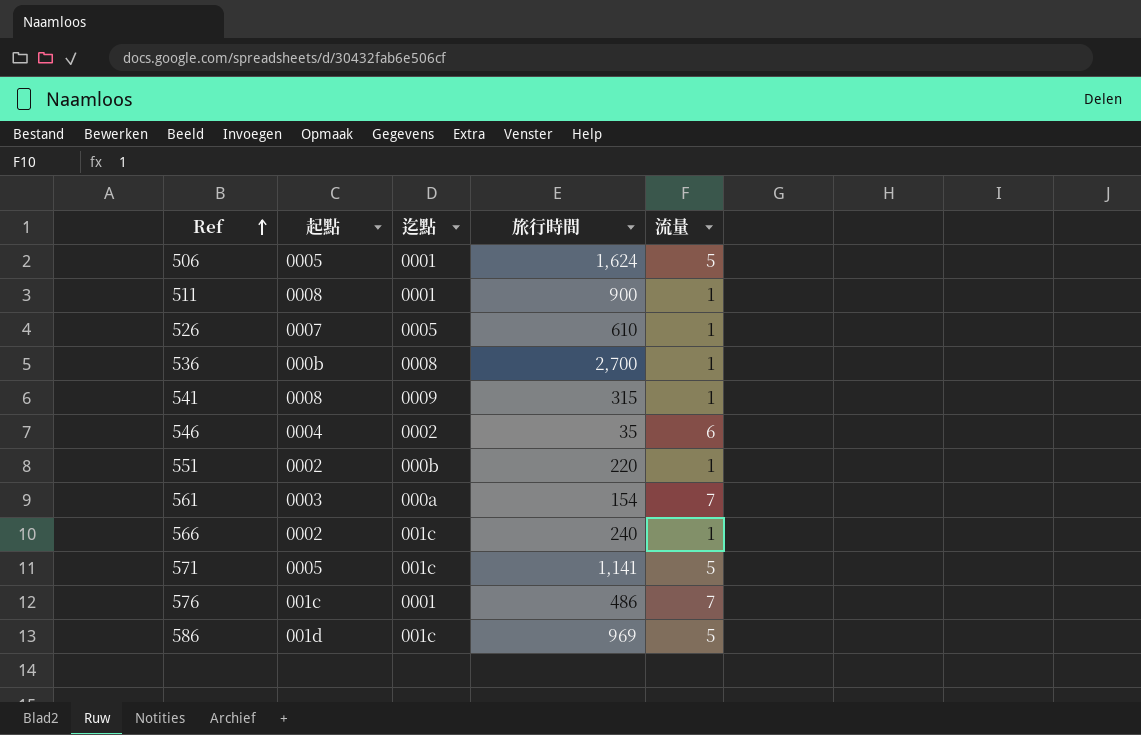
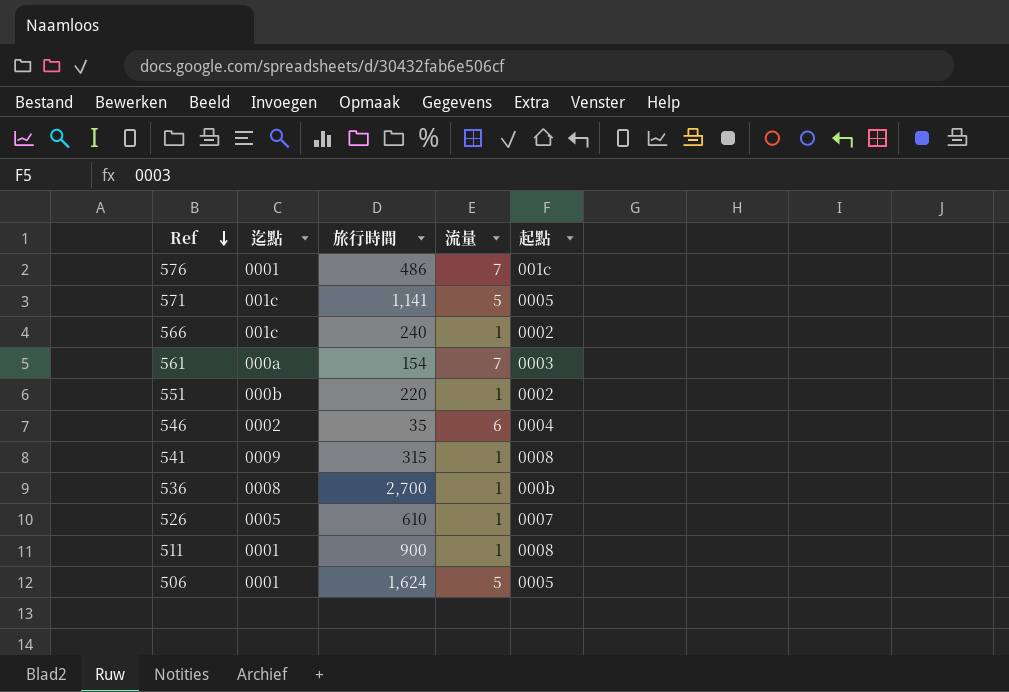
row order: Ref ascending -> Ref descending
column 起點 | position: 2 -> 5
row 586: 001d | 001c | 969 | 5 -> none

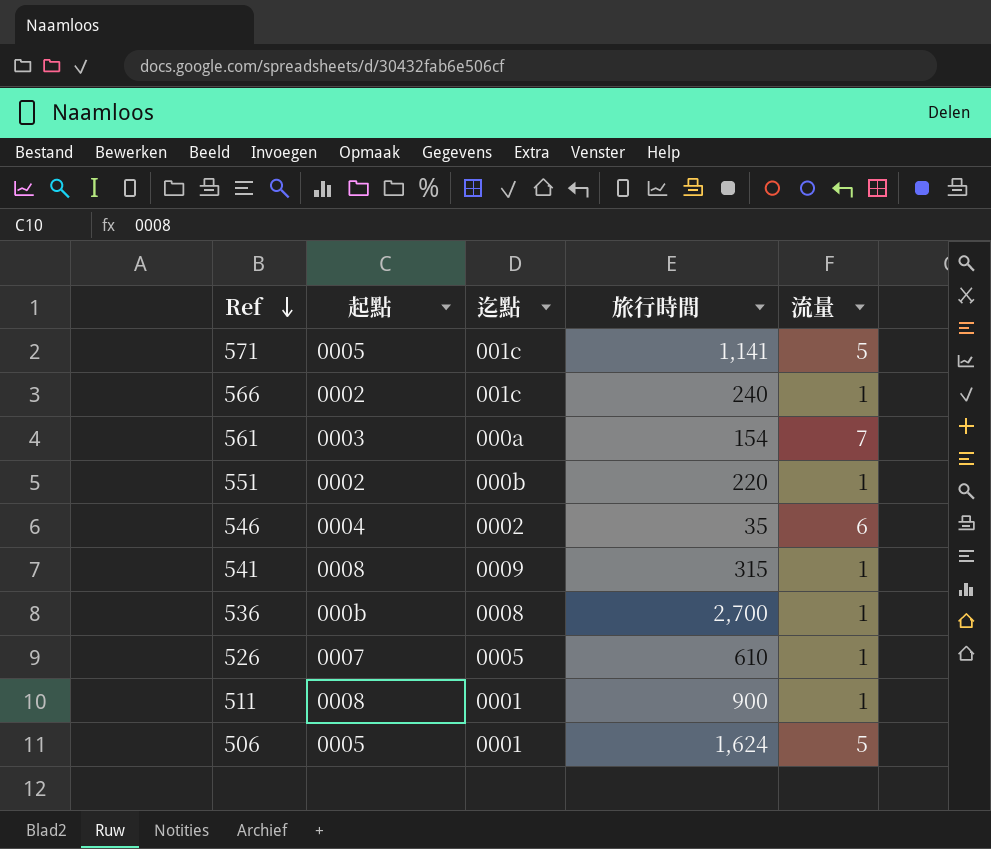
column 起點 | position: 5 -> 2
row 576: 0001 | 486 | 7 | 001c -> none

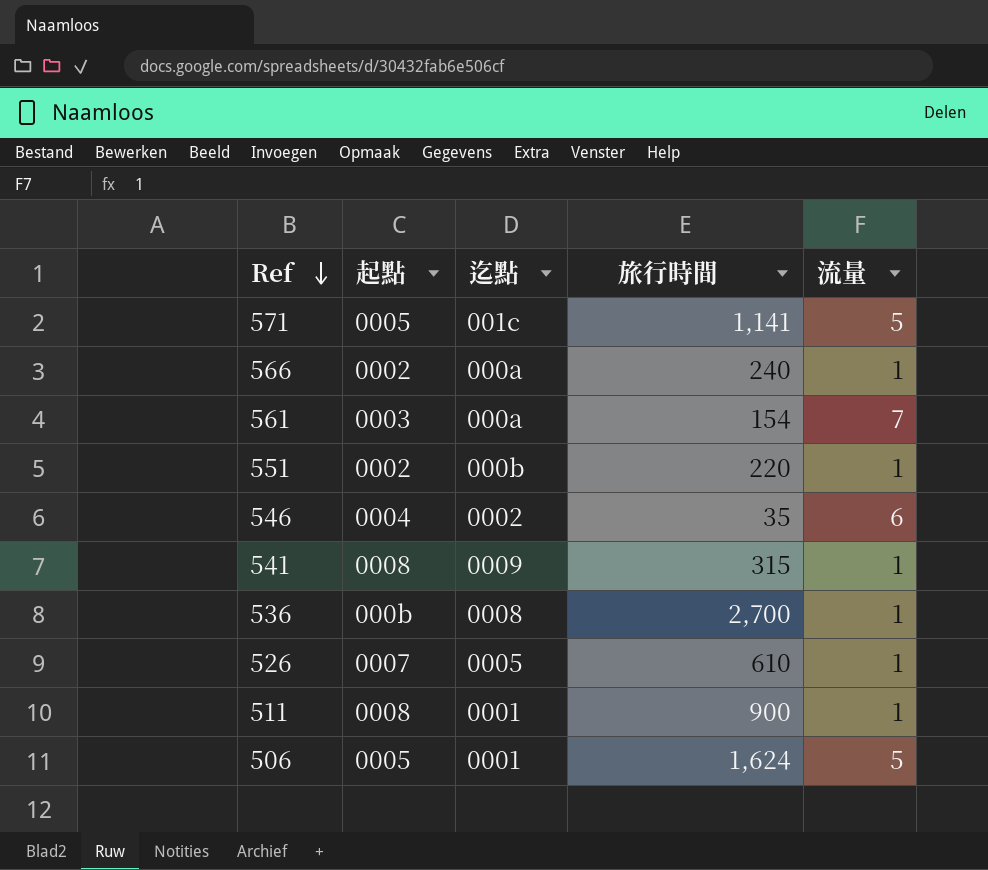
566 | 迄點: 001c -> 000a

